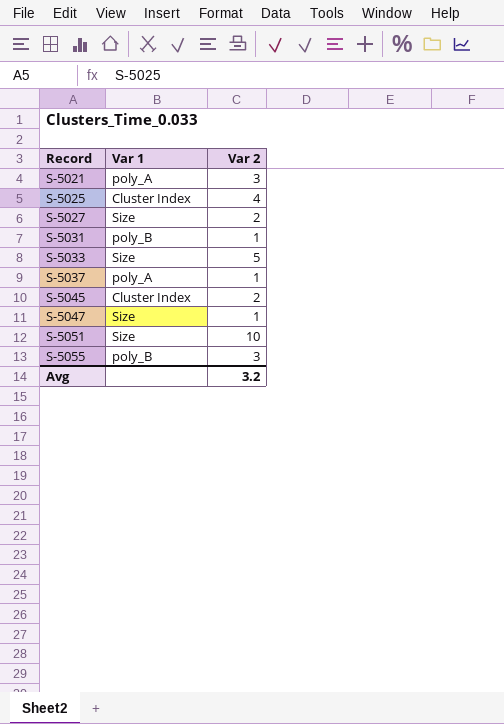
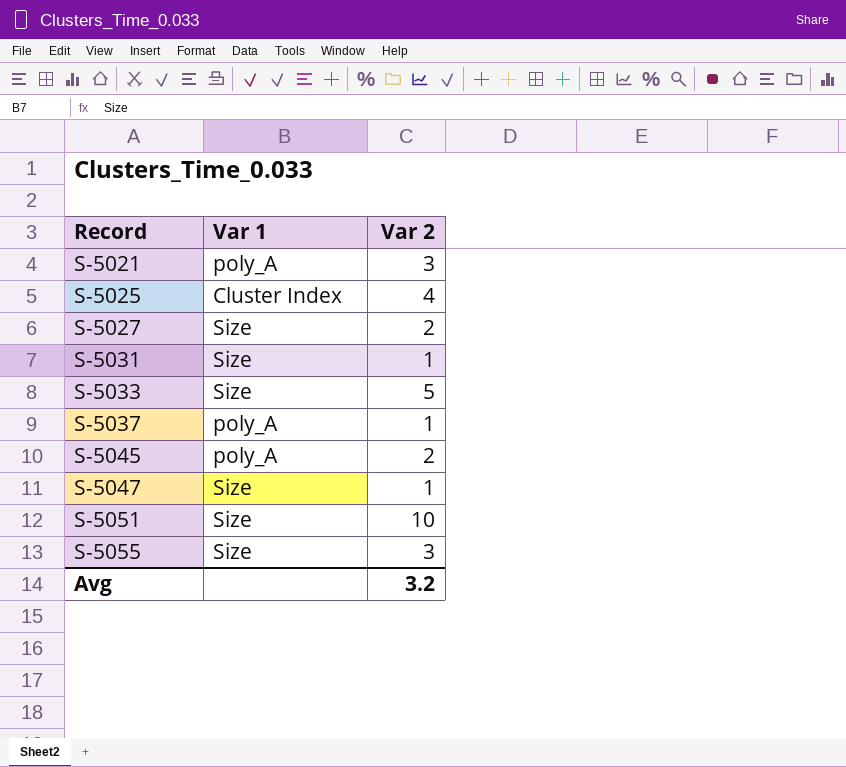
S-5031 | Var 1: poly_B -> Size
S-5045 | Var 1: Cluster Index -> poly_A
S-5055 | Var 1: poly_B -> Size

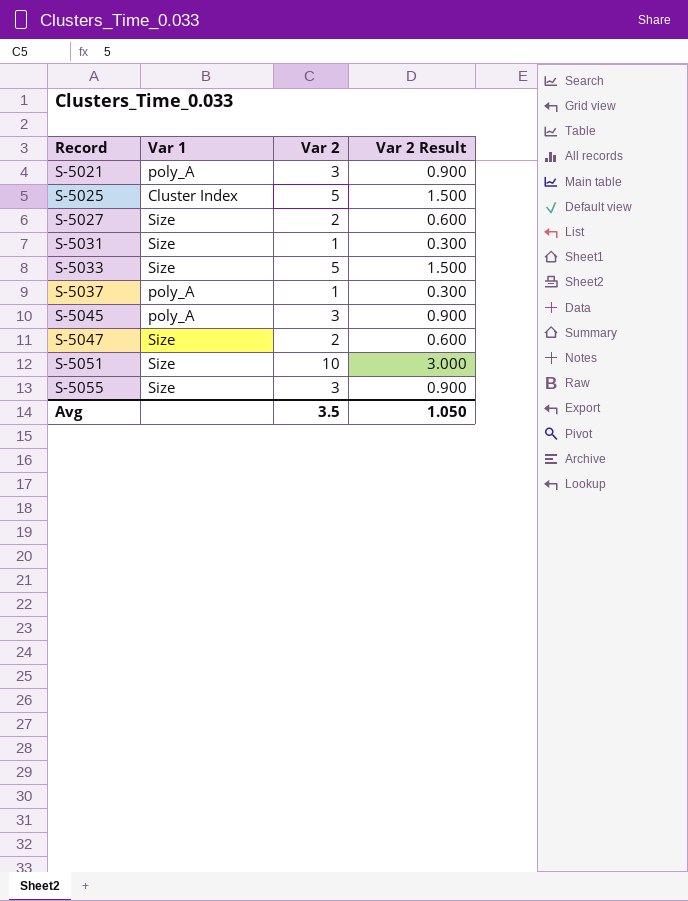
column Var 2 Result | formula: none -> [Var 2] * 0.3
S-5025 | Var 2: 4 -> 5
S-5045 | Var 2: 2 -> 3
S-5047 | Var 2: 1 -> 2
Avg | Var 2: 3.2 -> 3.5

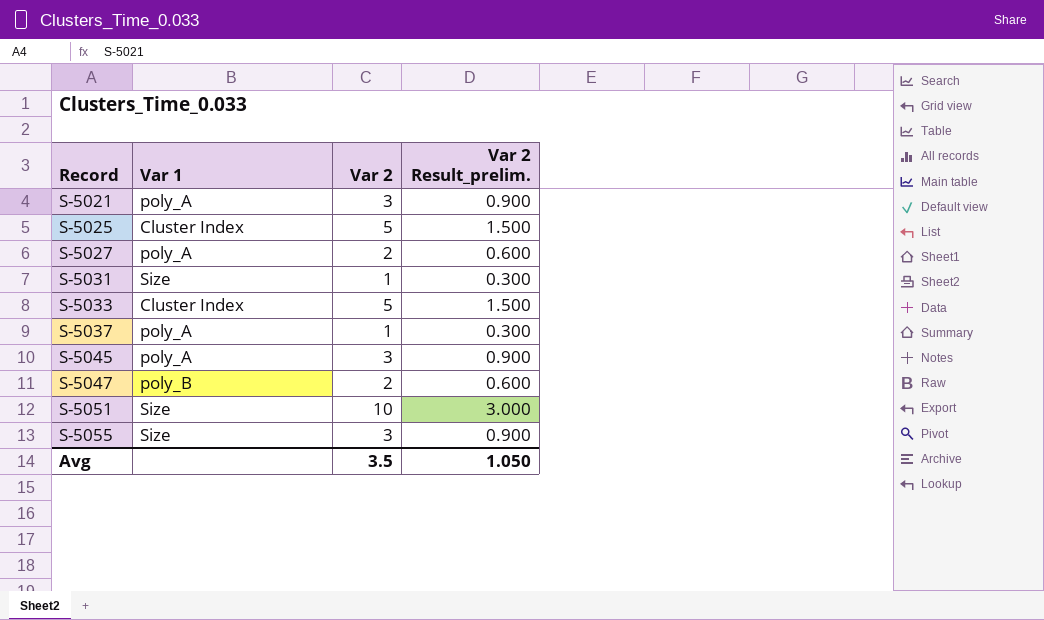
column name: Var 2 Result -> Var 2 Result_prelim.
S-5027 | Var 1: Size -> poly_A
S-5033 | Var 1: Size -> Cluster Index
S-5047 | Var 1: Size -> poly_B

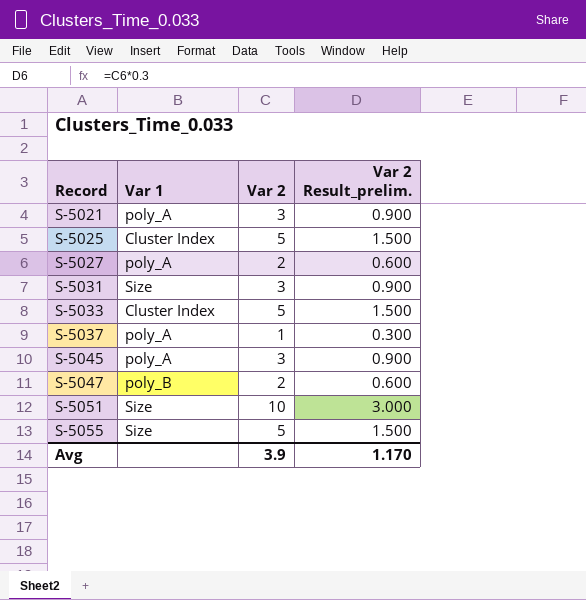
S-5031 | Var 2: 1 -> 3
S-5031 | Var 2 Result_prelim.: 0.300 -> 0.900
S-5055 | Var 2: 3 -> 5
S-5055 | Var 2 Result_prelim.: 0.900 -> 1.500
Avg | Var 2: 3.5 -> 3.9
Avg | Var 2 Result_prelim.: 1.050 -> 1.170

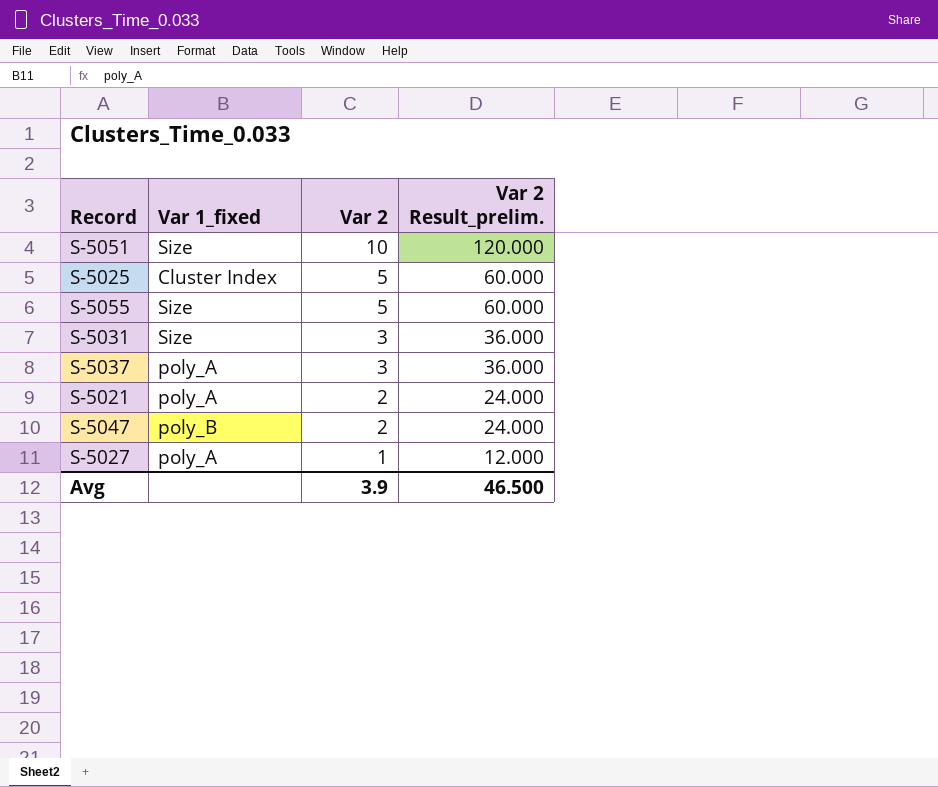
row order: Record ascending -> Var 2 descending
column name: Var 1 -> Var 1_fixed
column Var 2 Result_prelim. | formula: [Var 2] * 0.3 -> [Var 2] * 12
row S-5033: Cluster Index | 5 | 1.500 -> none
row S-5045: poly_A | 3 | 0.900 -> none
S-5037 | Var 2: 1 -> 3
S-5021 | Var 2: 3 -> 2
S-5027 | Var 2: 2 -> 1
Avg | Var 2 Result_prelim.: 1.170 -> 46.500

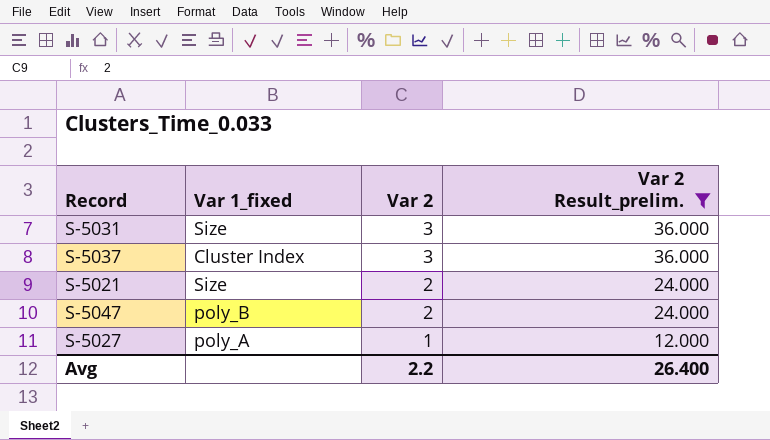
filter: none -> Var 2 Result_prelim. <= 36.000
S-5037 | Var 1_fixed: poly_A -> Cluster Index
S-5021 | Var 1_fixed: poly_A -> Size
Avg | Var 2: 3.9 -> 2.2
Avg | Var 2 Result_prelim.: 46.500 -> 26.400

